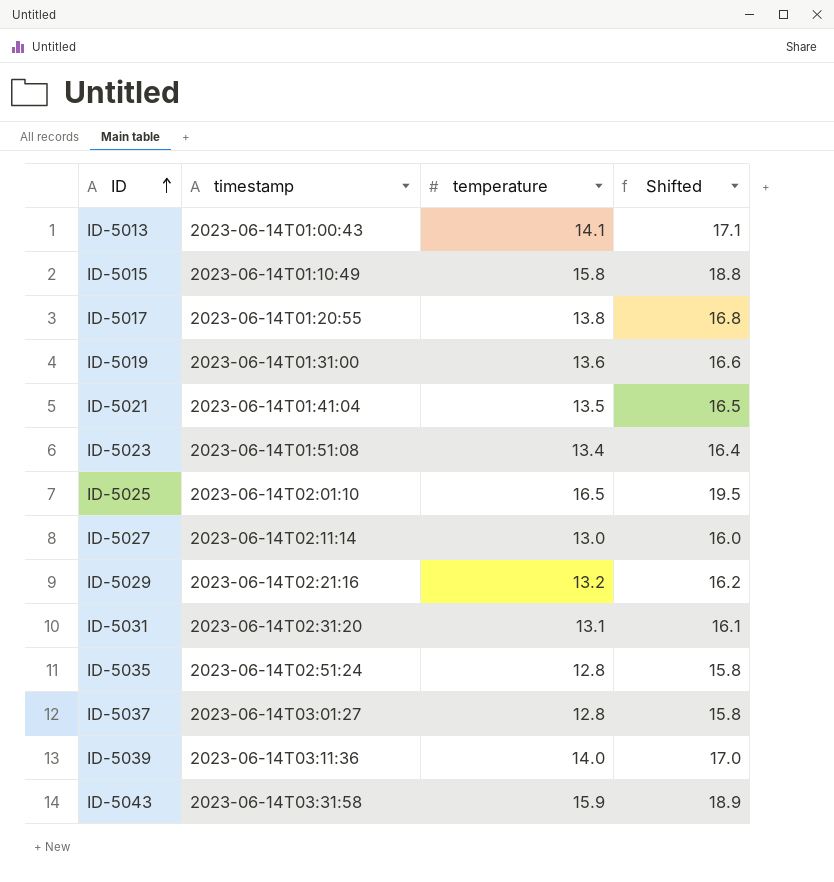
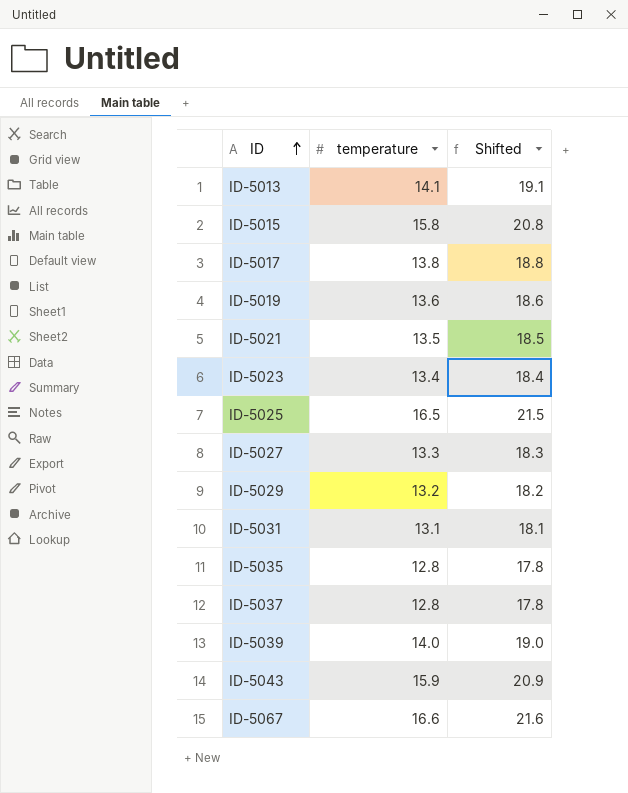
column timestamp | position: 2 -> none
column Shifted | formula: [temperature] + 3 -> [temperature] + 5
ID-5027 | temperature: 13.0 -> 13.3
row ID-5067: none -> 16.6 | 21.6

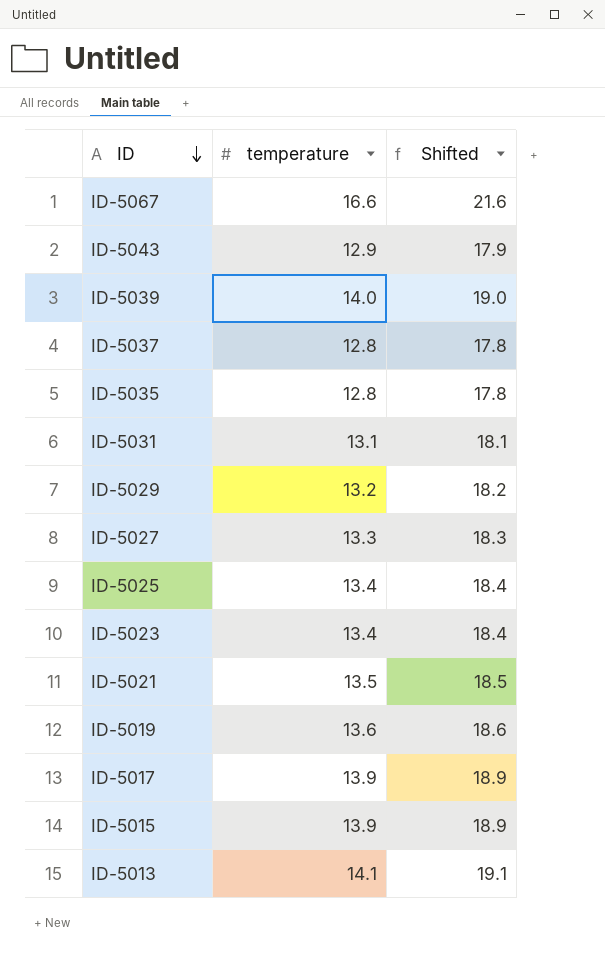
row order: ID ascending -> ID descending
ID-5043 | temperature: 15.9 -> 12.9
ID-5043 | Shifted: 20.9 -> 17.9
ID-5025 | temperature: 16.5 -> 13.4
ID-5025 | Shifted: 21.5 -> 18.4
ID-5017 | temperature: 13.8 -> 13.9
ID-5017 | Shifted: 18.8 -> 18.9
ID-5015 | temperature: 15.8 -> 13.9
ID-5015 | Shifted: 20.8 -> 18.9

